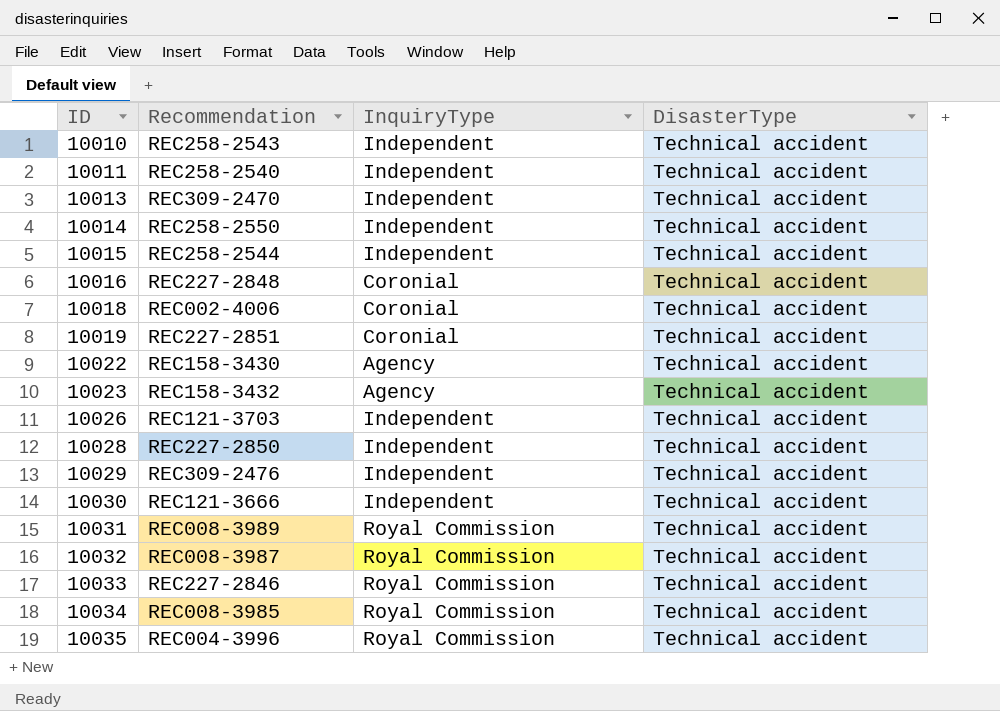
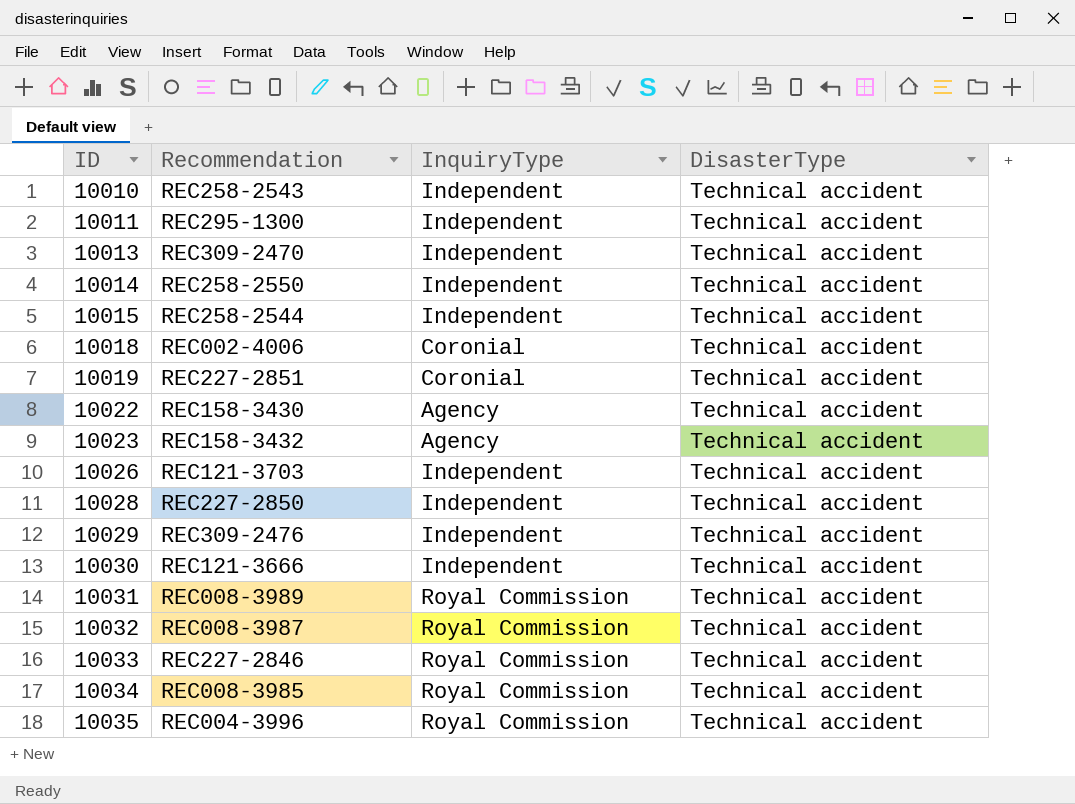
row 10016: REC227-2848 | Coronial | Technical accident -> none
10011 | Recommendation: REC258-2540 -> REC295-1300

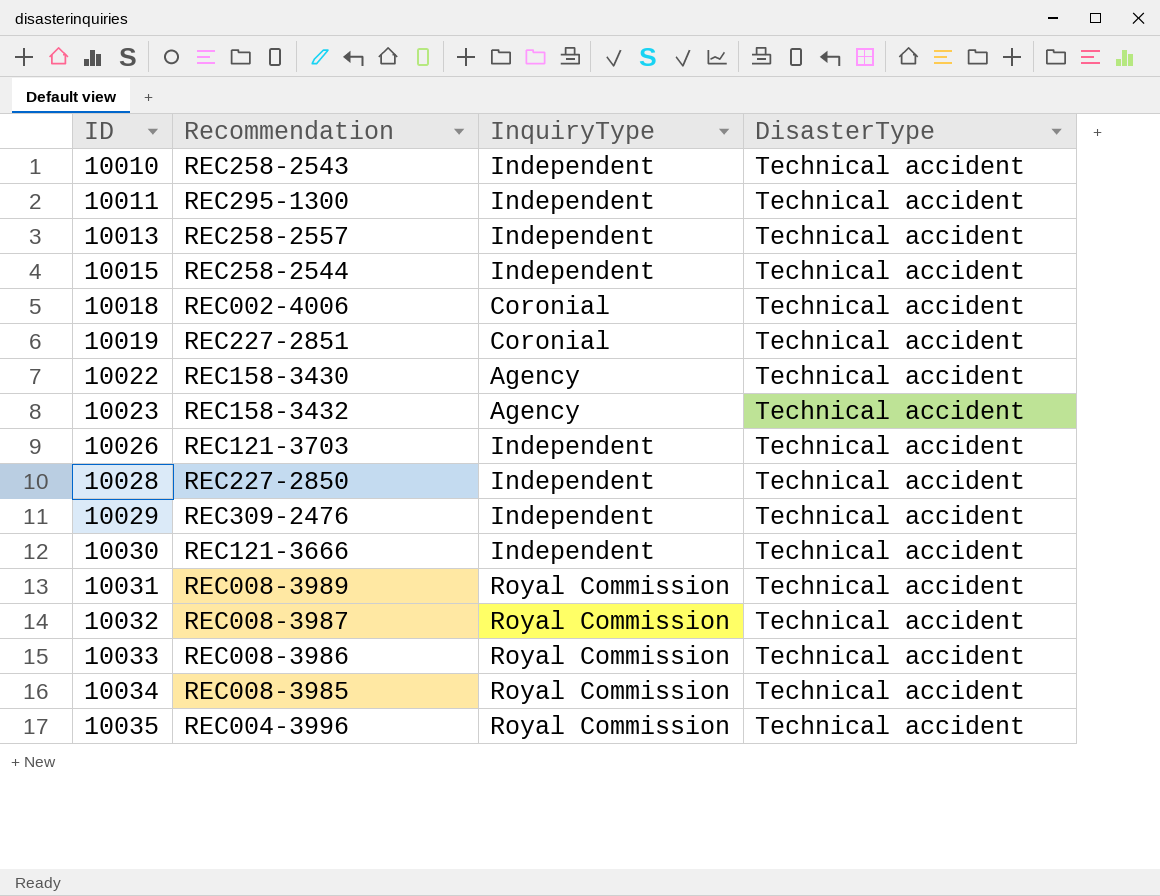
row 10014: REC258-2550 | Independent | Technical accident -> none
10013 | Recommendation: REC309-2470 -> REC258-2557
10033 | Recommendation: REC227-2846 -> REC008-3986

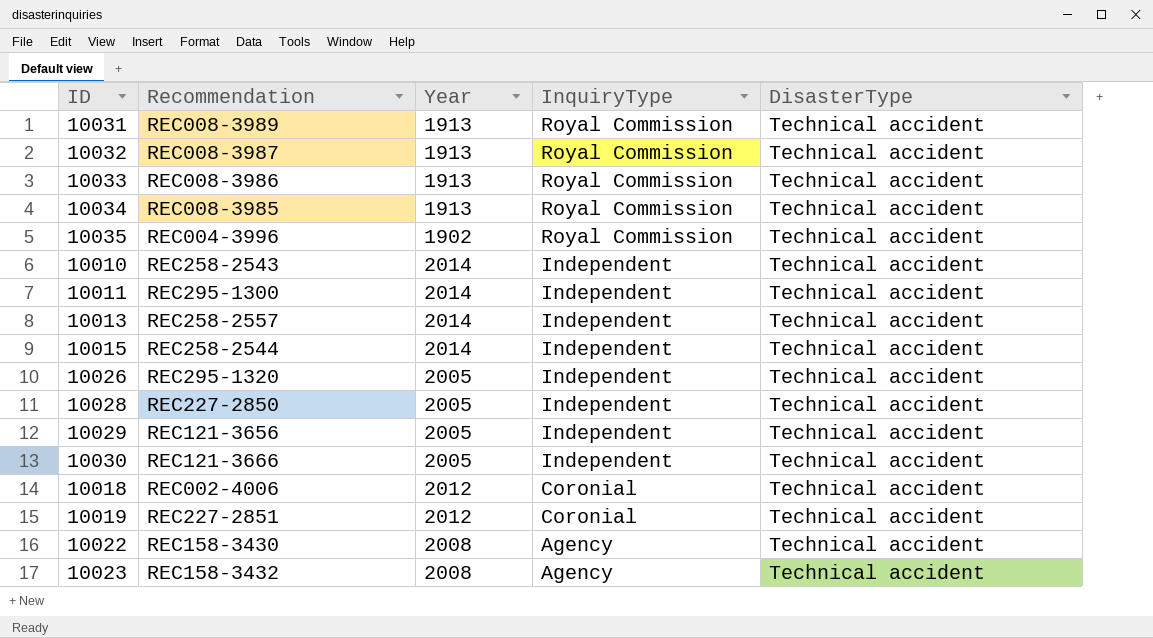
row order: ID ascending -> InquiryType descending
column Year | position: none -> 3
10026 | Recommendation: REC121-3703 -> REC295-1320
10029 | Recommendation: REC309-2476 -> REC121-3656

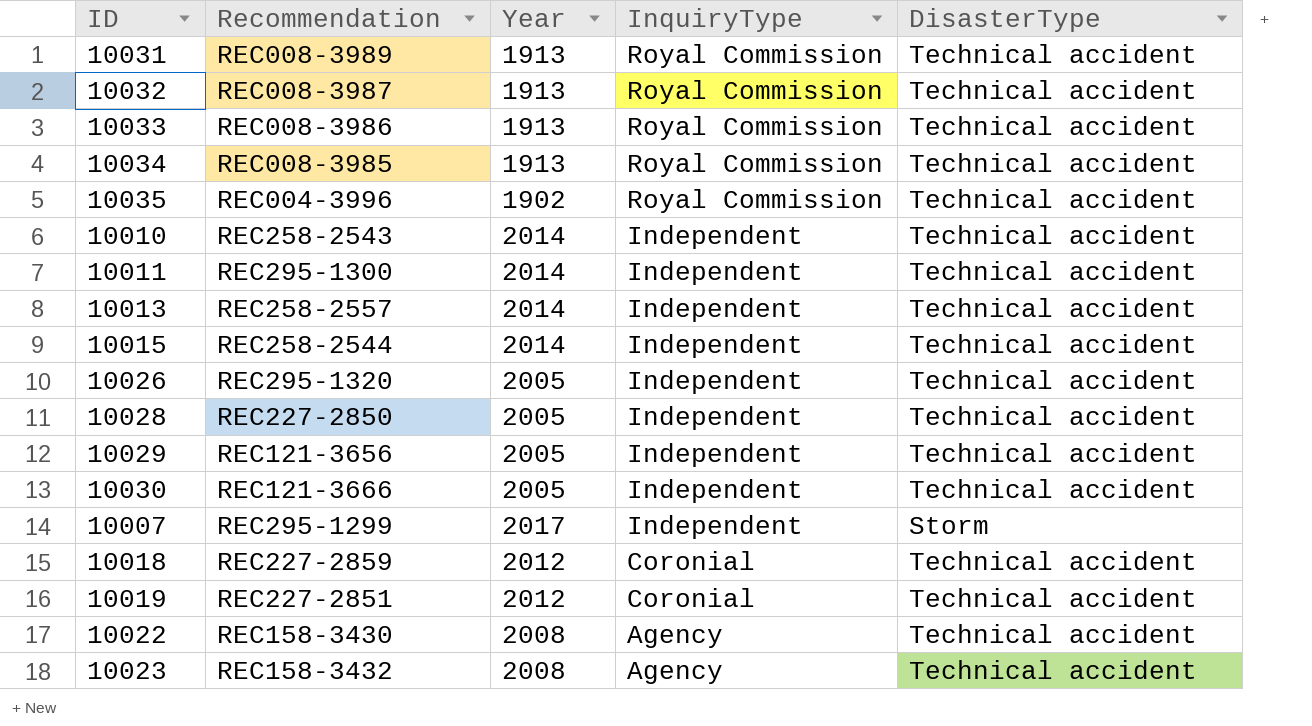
row 10007: none -> REC295-1299 | 2017 | Independent | Storm
10018 | Recommendation: REC002-4006 -> REC227-2859

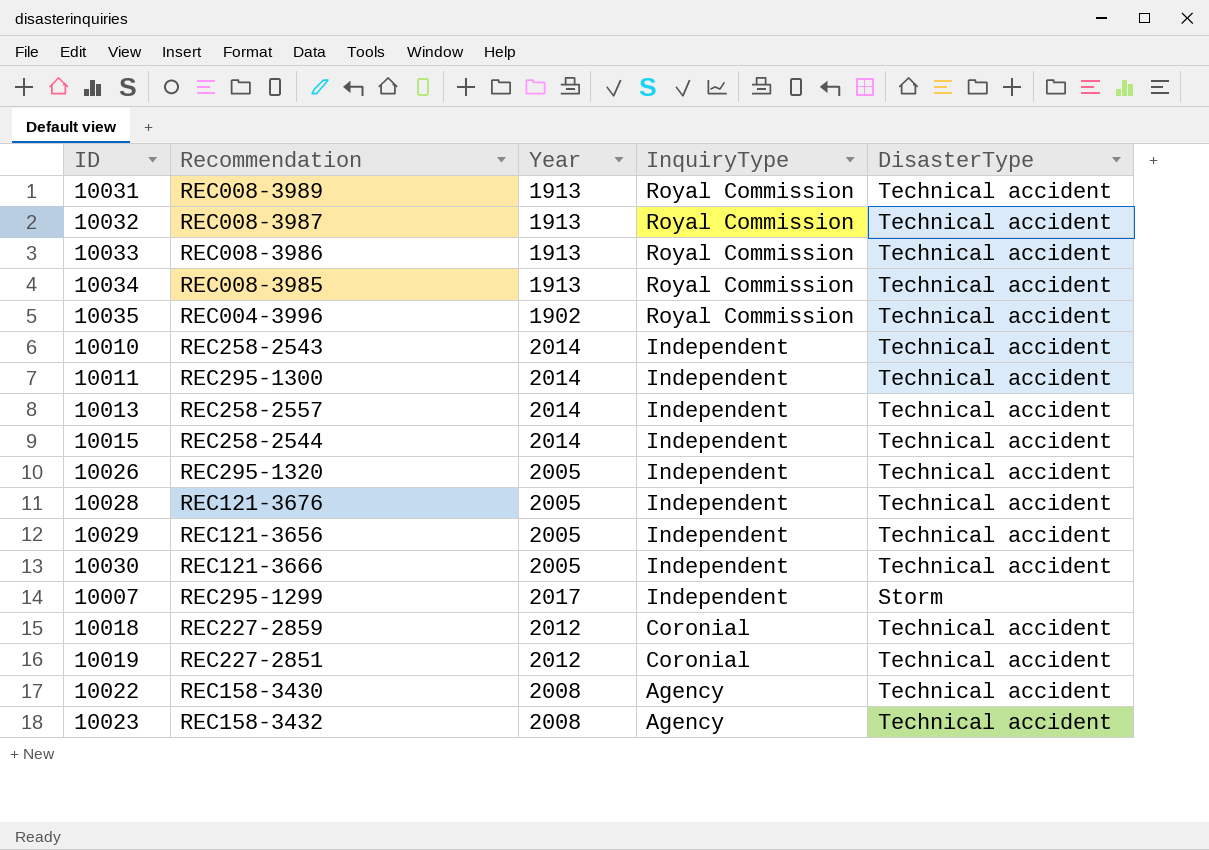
10028 | Recommendation: REC227-2850 -> REC121-3676

